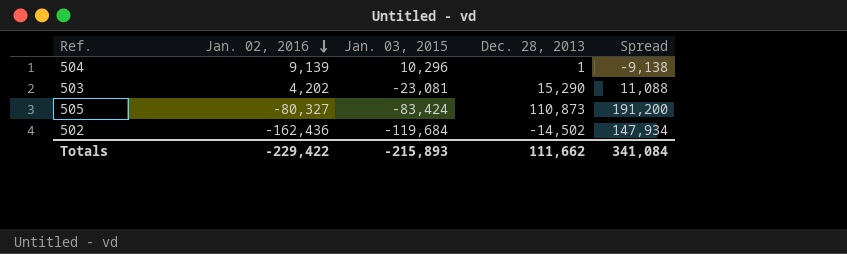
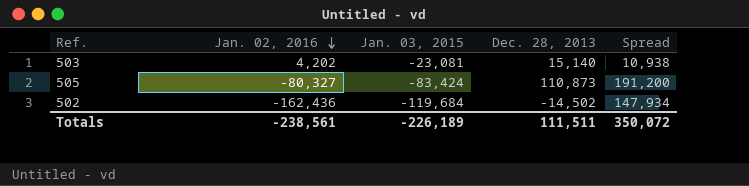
row 504: 9,139 | 10,296 | 1 | -9,138 -> none
503 | Dec. 28, 2013: 15,290 -> 15,140
503 | Spread: 11,088 -> 10,938
Totals | Jan. 02, 2016: -229,422 -> -238,561
Totals | Jan. 03, 2015: -215,893 -> -226,189
Totals | Dec. 28, 2013: 111,662 -> 111,511
Totals | Spread: 341,084 -> 350,072

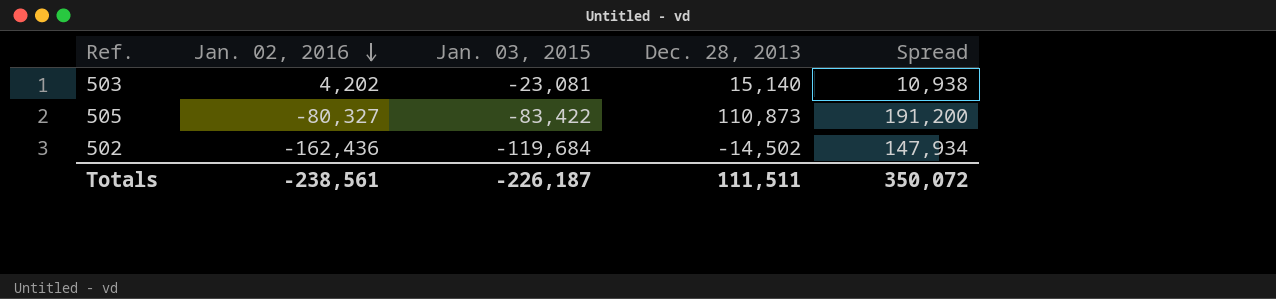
505 | Jan. 03, 2015: -83,424 -> -83,422
Totals | Jan. 03, 2015: -226,189 -> -226,187

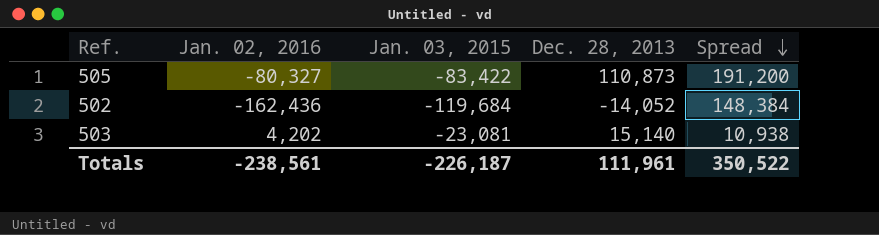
row order: Jan. 02, 2016 descending -> Spread descending
502 | Dec. 28, 2013: -14,502 -> -14,052
502 | Spread: 147,934 -> 148,384
Totals | Dec. 28, 2013: 111,511 -> 111,961
Totals | Spread: 350,072 -> 350,522

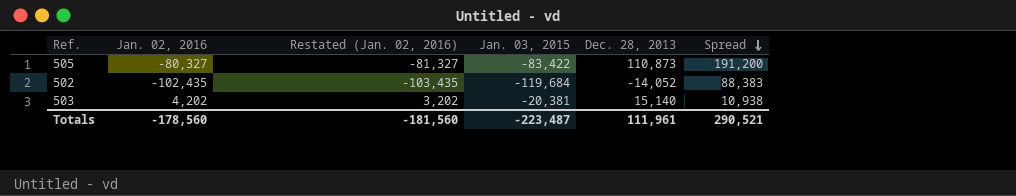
column Restated (Jan. 02, 2016) | formula: none -> [Jan. 02, 2016] - 1000
502 | Jan. 02, 2016: -162,436 -> -102,435
502 | Spread: 148,384 -> 88,383
503 | Jan. 03, 2015: -23,081 -> -20,381
Totals | Jan. 02, 2016: -238,561 -> -178,560
Totals | Jan. 03, 2015: -226,187 -> -223,487
Totals | Spread: 350,522 -> 290,521

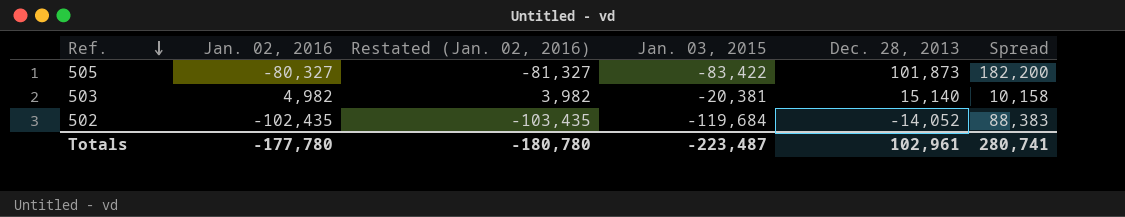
row order: Spread descending -> Ref. descending
505 | Dec. 28, 2013: 110,873 -> 101,873
505 | Spread: 191,200 -> 182,200
503 | Jan. 02, 2016: 4,202 -> 4,982
503 | Restated (Jan. 02, 2016): 3,202 -> 3,982
503 | Spread: 10,938 -> 10,158
Totals | Jan. 02, 2016: -178,560 -> -177,780
Totals | Restated (Jan. 02, 2016): -181,560 -> -180,780
Totals | Dec. 28, 2013: 111,961 -> 102,961
Totals | Spread: 290,521 -> 280,741

